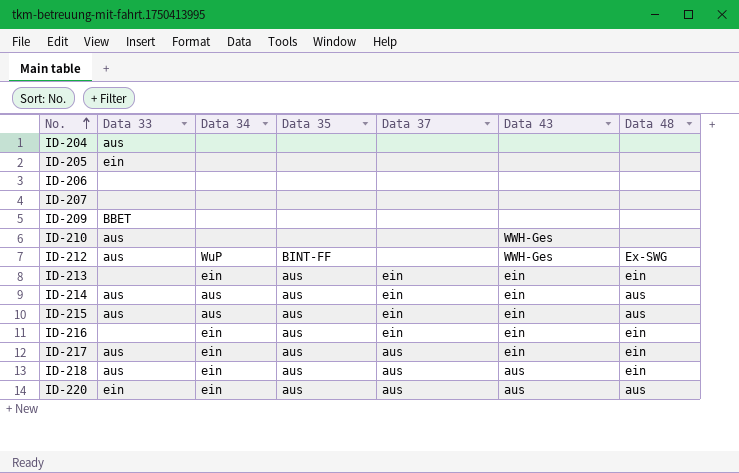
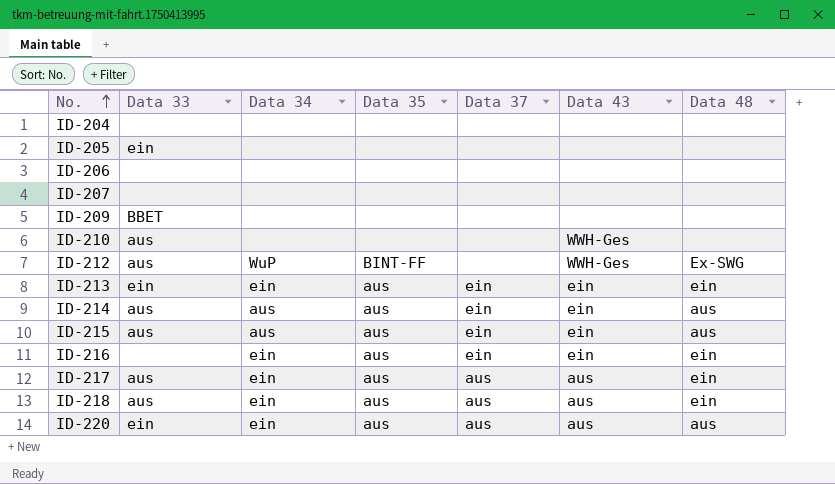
ID-204 | Data 33: aus -> none
ID-213 | Data 33: none -> ein
ID-217 | Data 43: ein -> aus

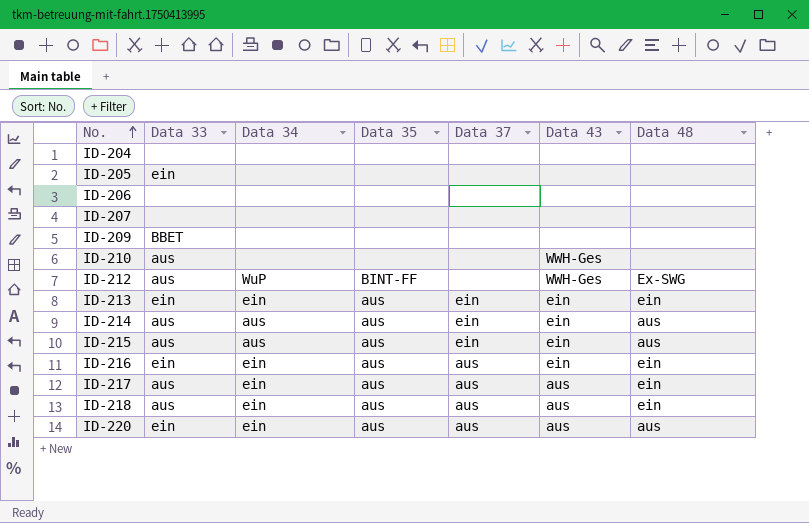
ID-216 | Data 33: none -> ein
ID-216 | Data 37: ein -> aus

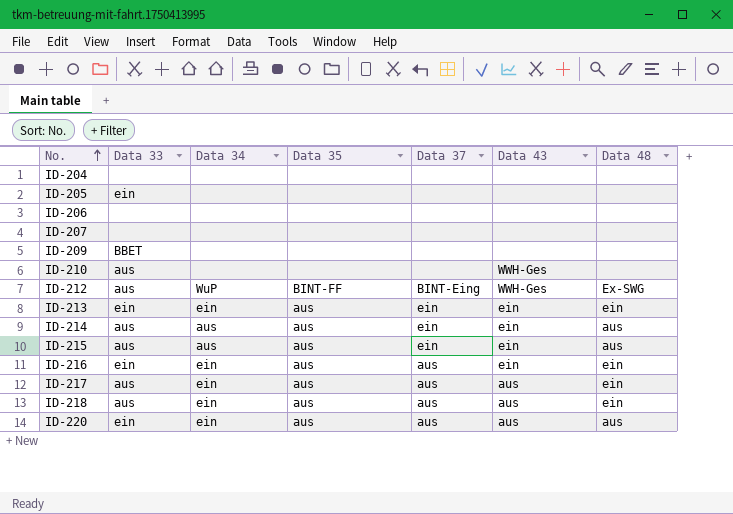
ID-212 | Data 37: none -> BINT-Eing

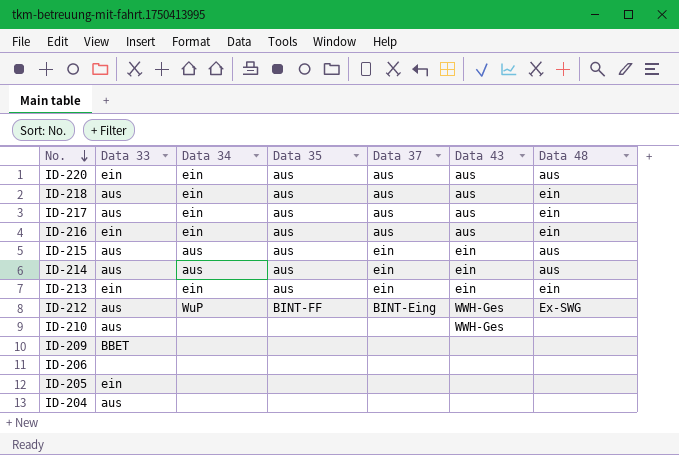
row order: No. ascending -> No. descending
row ID-207: none | none | none | none | none | none -> none
ID-216 | Data 43: ein -> aus
ID-204 | Data 33: none -> aus

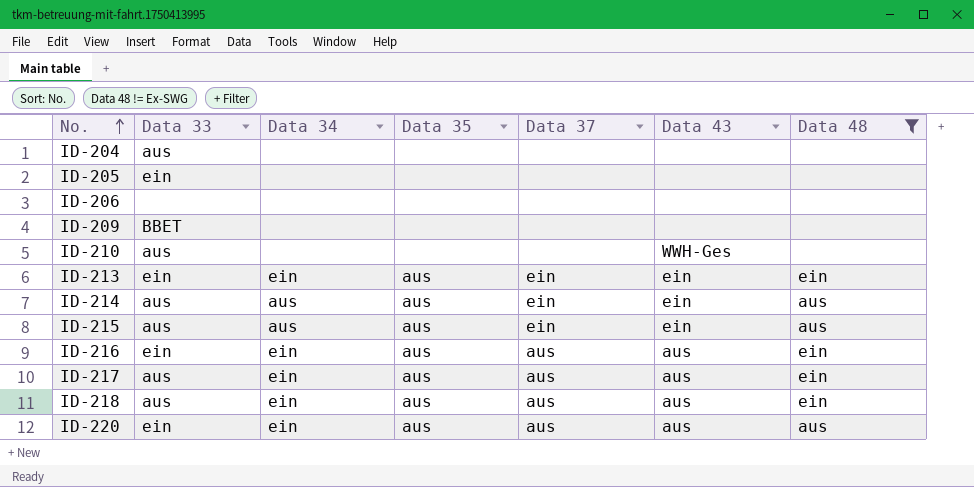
filter: none -> Data 48 != Ex-SWG
row order: No. descending -> No. ascending

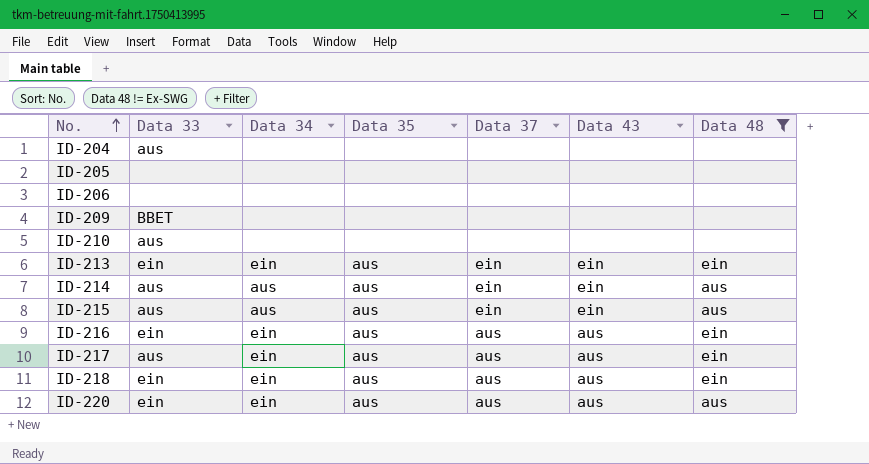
ID-205 | Data 33: ein -> none
ID-210 | Data 43: WWH-Ges -> none
ID-218 | Data 33: aus -> ein

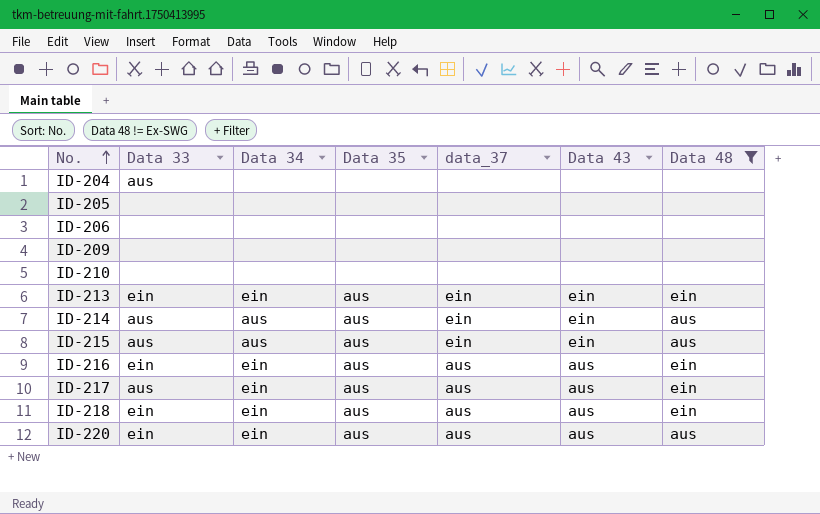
column name: Data 37 -> data_37
ID-209 | Data 33: BBET -> none
ID-210 | Data 33: aus -> none

